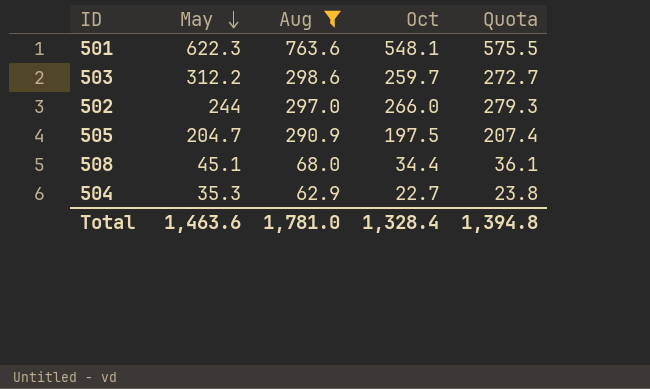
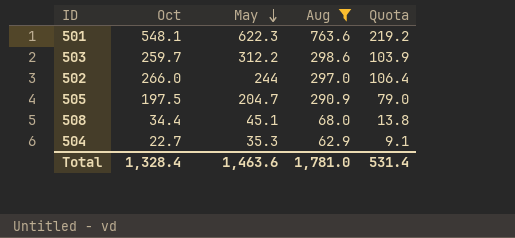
column Oct | position: 4 -> 2
column Quota | formula: [Oct] * 1.05 -> [Oct] * 0.4
Total | Quota: 1,394.8 -> 531.4

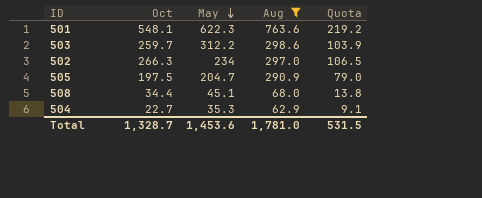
502 | Oct: 266.0 -> 266.3
502 | May: 244 -> 234
502 | Quota: 106.4 -> 106.5
Total | Oct: 1,328.4 -> 1,328.7
Total | May: 1,463.6 -> 1,453.6
Total | Quota: 531.4 -> 531.5

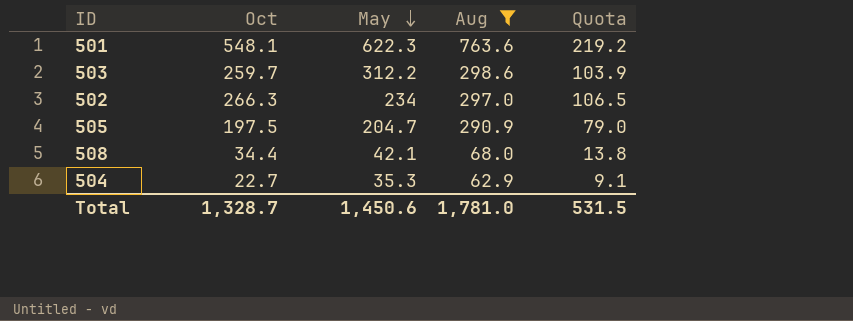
508 | May: 45.1 -> 42.1
Total | May: 1,453.6 -> 1,450.6

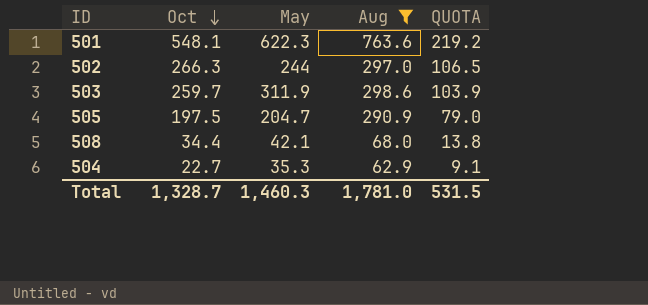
row order: May descending -> Oct descending
column name: Quota -> QUOTA
502 | May: 234 -> 244
503 | May: 312.2 -> 311.9
Total | May: 1,450.6 -> 1,460.3

